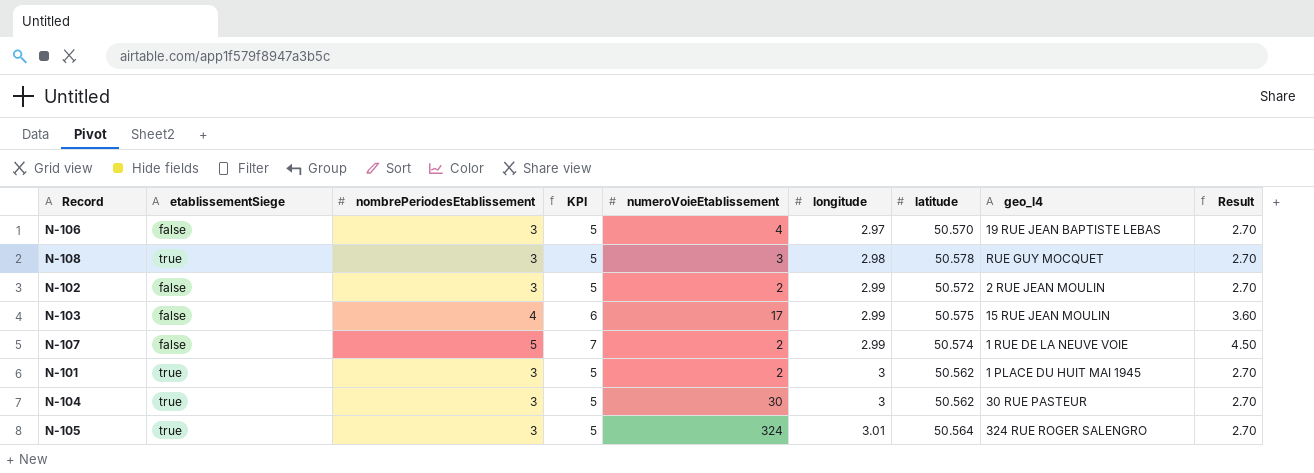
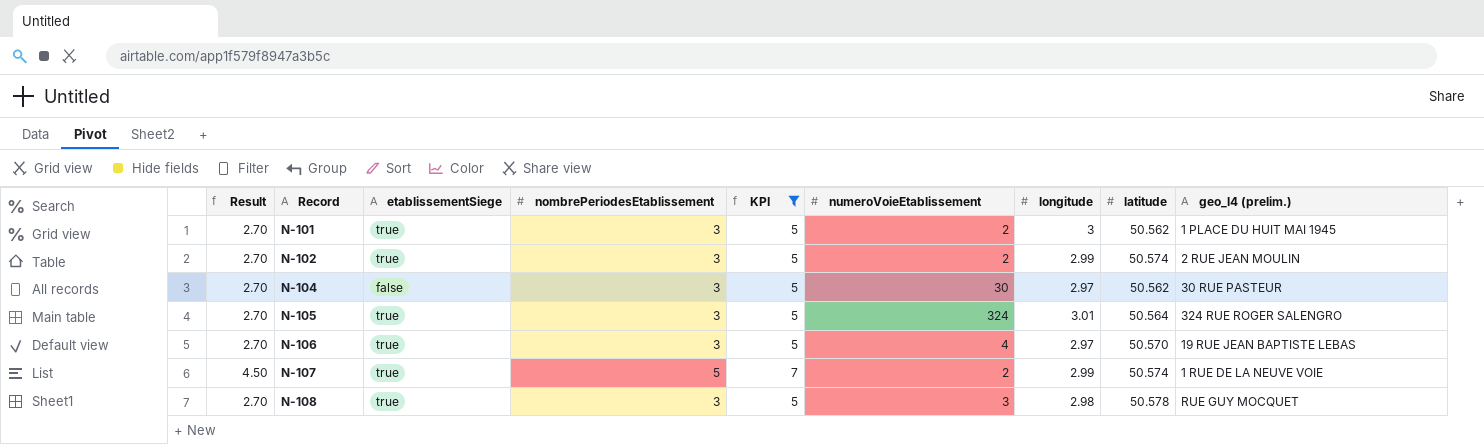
filter: none -> KPI != 6
row order: longitude ascending -> Record ascending
column Result | position: 9 -> 1
column name: geo_l4 -> geo_l4 (prelim.)
N-102 | etablissementSiege: false -> true
N-102 | latitude: 50.572 -> 50.574
N-104 | etablissementSiege: true -> false
N-104 | longitude: 3 -> 2.97
N-106 | etablissementSiege: false -> true
N-107 | etablissementSiege: false -> true

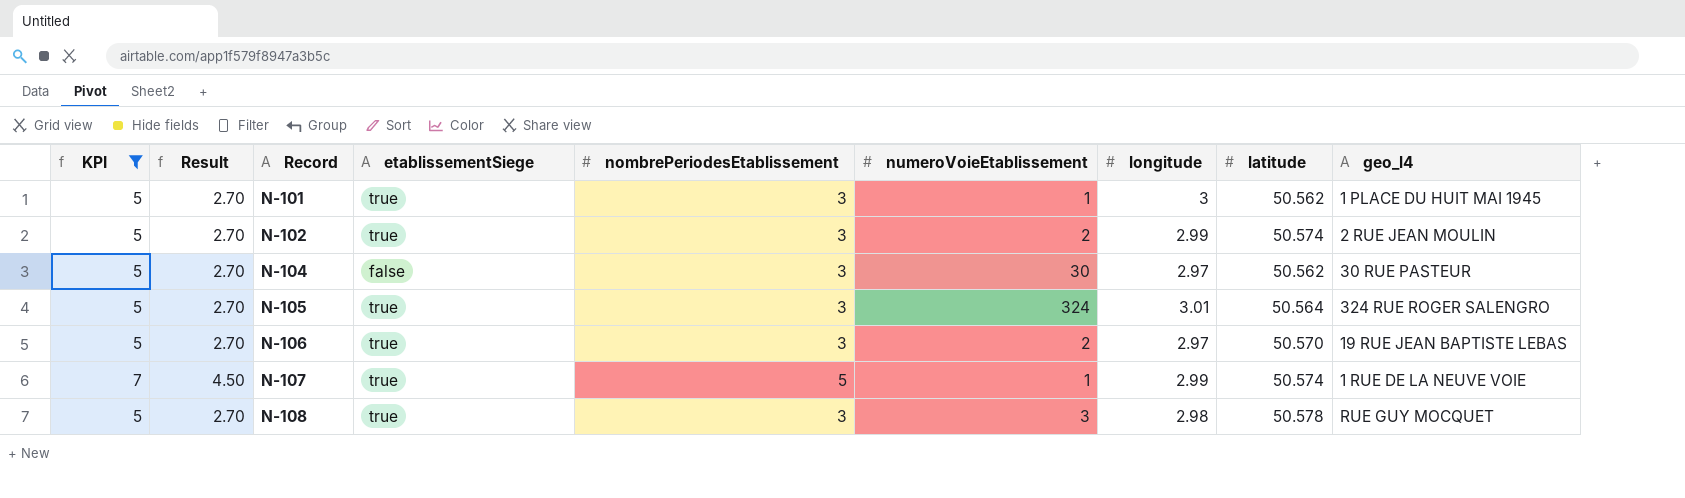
column KPI | position: 5 -> 1
column name: geo_l4 (prelim.) -> geo_l4
N-101 | numeroVoieEtablissement: 2 -> 1
N-106 | numeroVoieEtablissement: 4 -> 2
N-107 | numeroVoieEtablissement: 2 -> 1

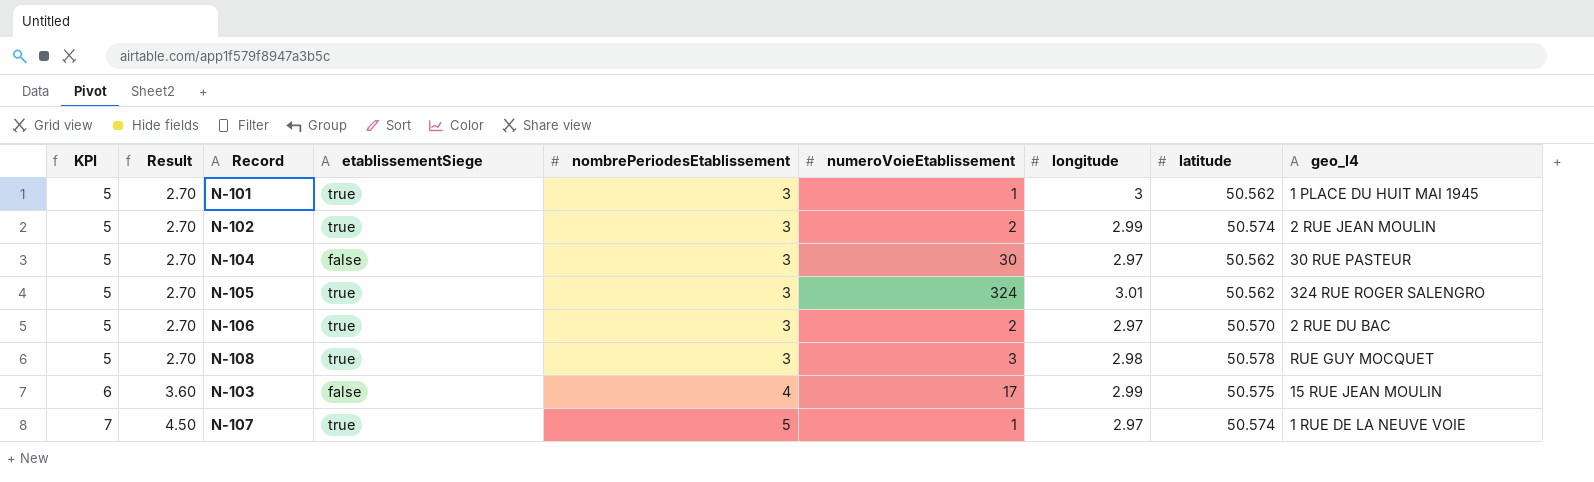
filter: KPI != 6 -> none
row order: Record ascending -> KPI ascending
N-105 | latitude: 50.564 -> 50.562
N-106 | geo_l4: 19 RUE JEAN BAPTISTE LEBAS -> 2 RUE DU BAC
N-107 | longitude: 2.99 -> 2.97

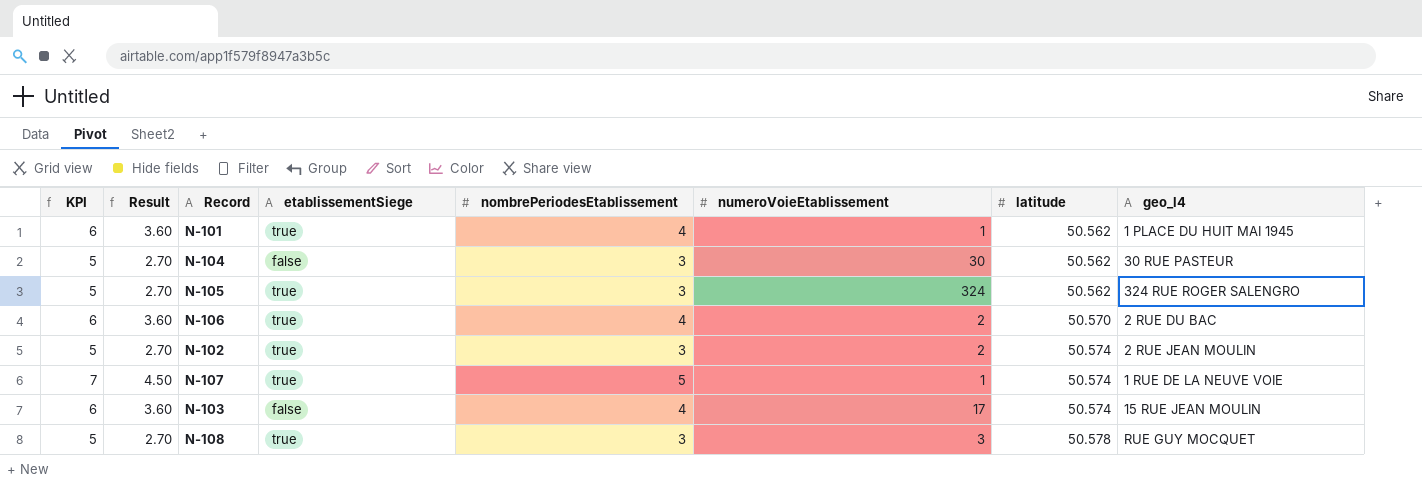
row order: KPI ascending -> latitude ascending
column longitude | position: 7 -> none
N-101 | KPI: 5 -> 6
N-101 | Result: 2.70 -> 3.60
N-101 | nombrePeriodesEtablissement: 3 -> 4
N-106 | KPI: 5 -> 6
N-106 | Result: 2.70 -> 3.60
N-106 | nombrePeriodesEtablissement: 3 -> 4
N-103 | latitude: 50.575 -> 50.574

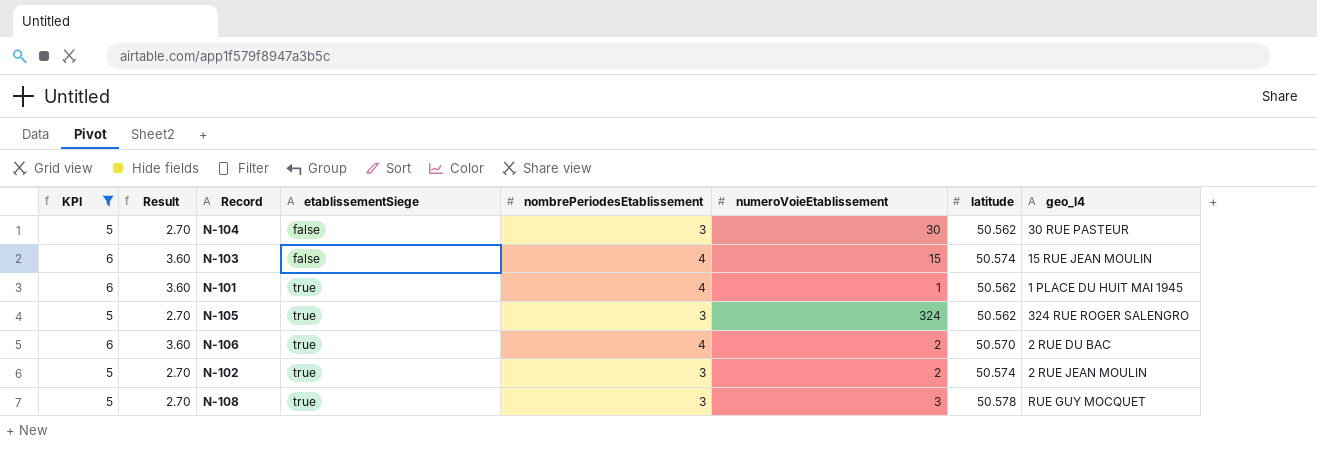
filter: none -> KPI != 7
row order: latitude ascending -> etablissementSiege ascending
N-103 | numeroVoieEtablissement: 17 -> 15

